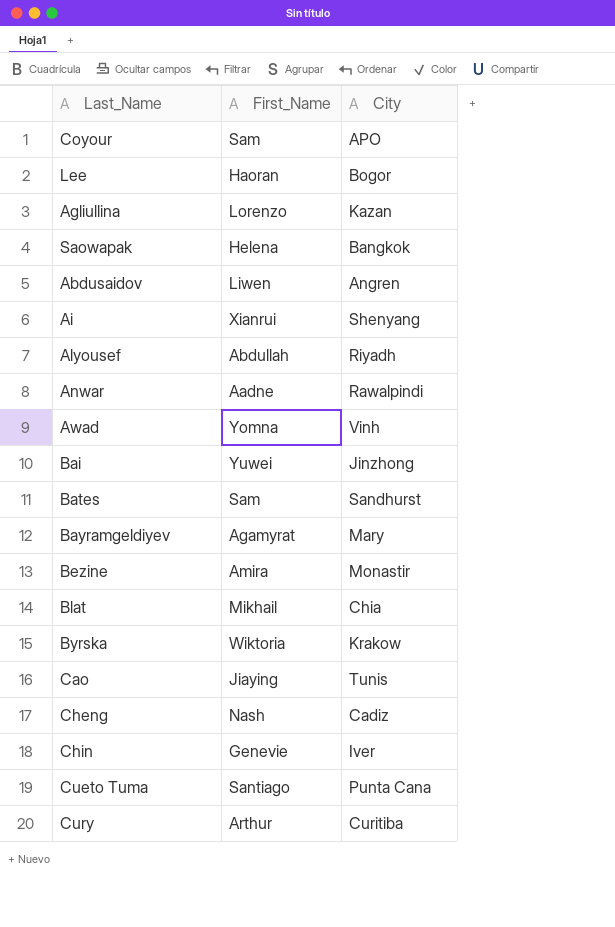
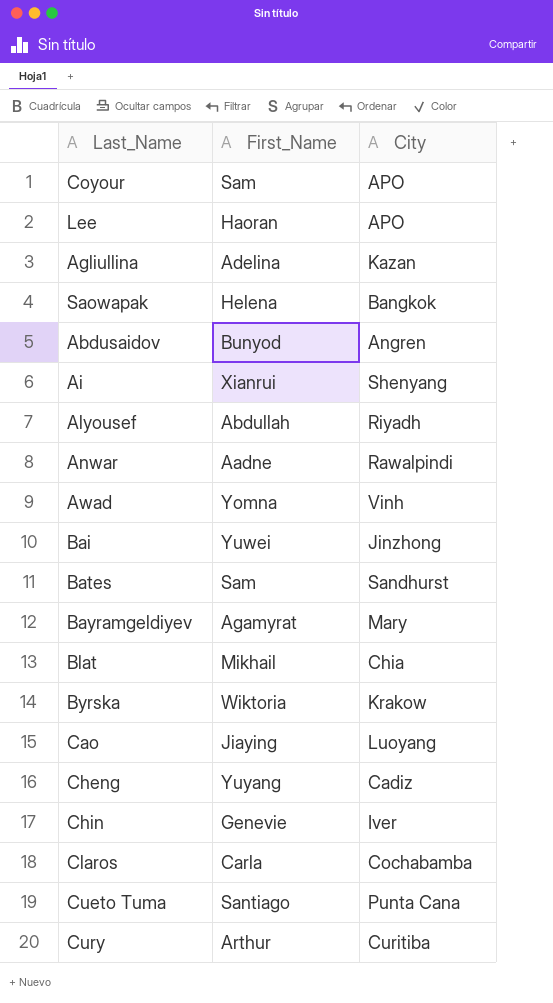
row Bezine: Amira | Monastir -> none
Lee | City: Bogor -> APO
Agliullina | First_Name: Lorenzo -> Adelina
Abdusaidov | First_Name: Liwen -> Bunyod
Cao | City: Tunis -> Luoyang
Cheng | First_Name: Nash -> Yuyang
row Claros: none -> Carla | Cochabamba

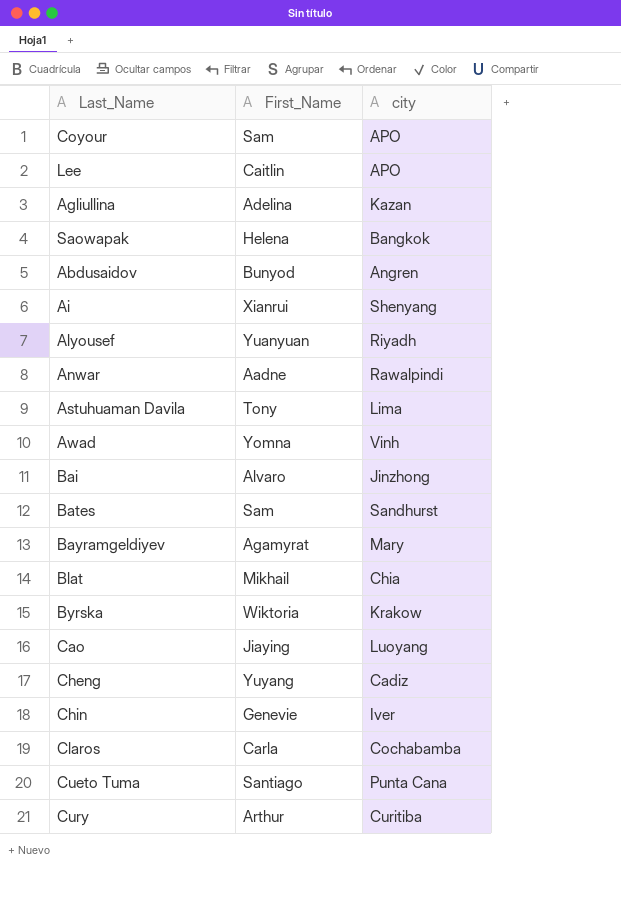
column name: City -> city
Lee | First_Name: Haoran -> Caitlin
Alyousef | First_Name: Abdullah -> Yuanyuan
row Astuhuaman Davila: none -> Tony | Lima
Bai | First_Name: Yuwei -> Alvaro

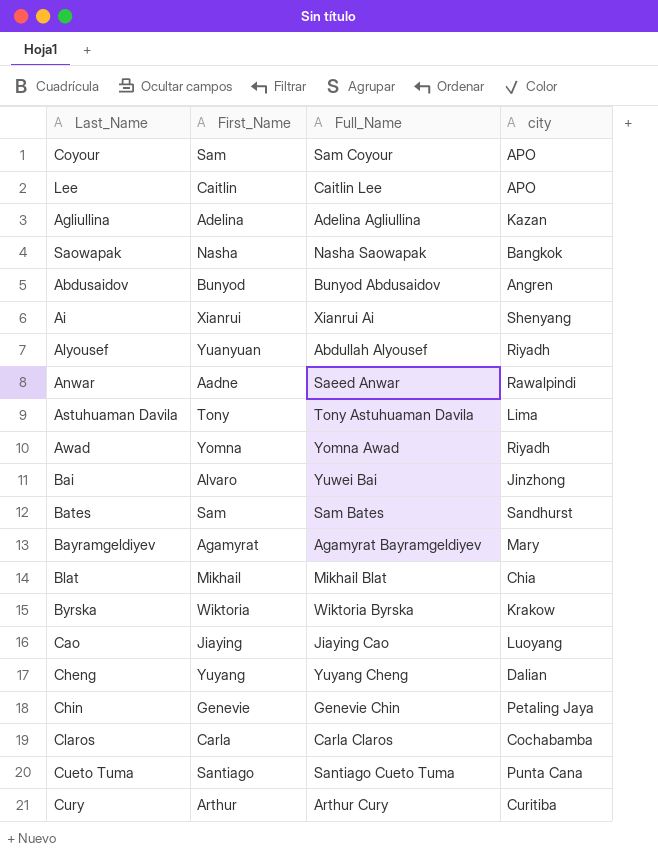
column Full_Name | position: none -> 3
Saowapak | First_Name: Helena -> Nasha
Awad | city: Vinh -> Riyadh
Cheng | city: Cadiz -> Dalian
Chin | city: Iver -> Petaling Jaya

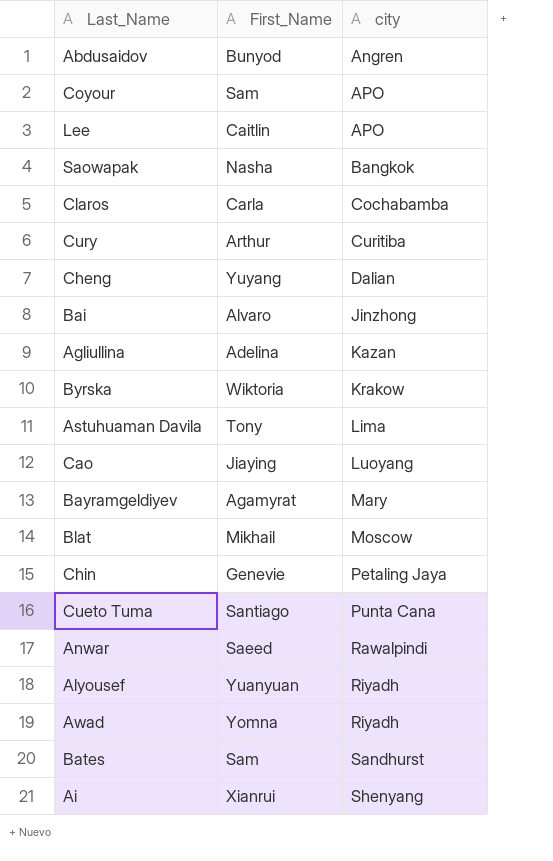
row order: none -> city ascending
column Full_Name | position: 3 -> none
Blat | city: Chia -> Moscow
Anwar | First_Name: Aadne -> Saeed

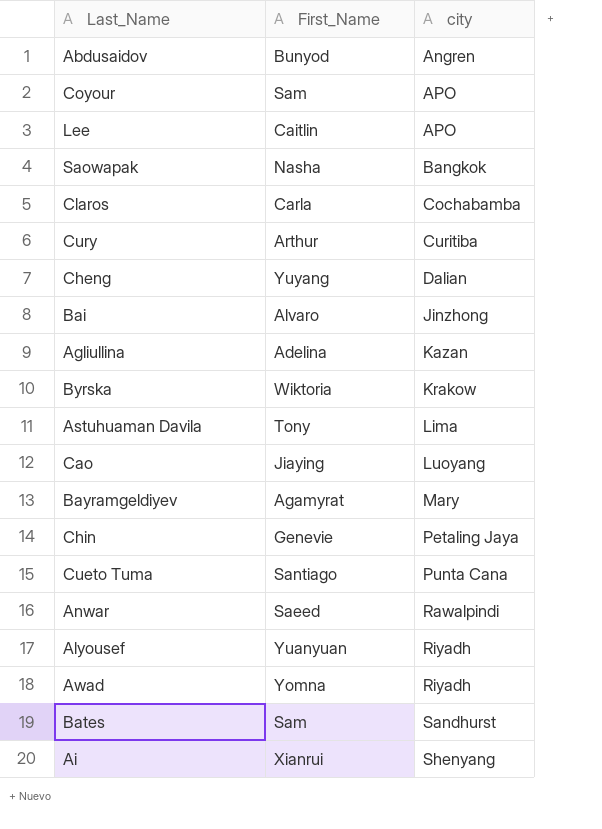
row Blat: Mikhail | Moscow -> none

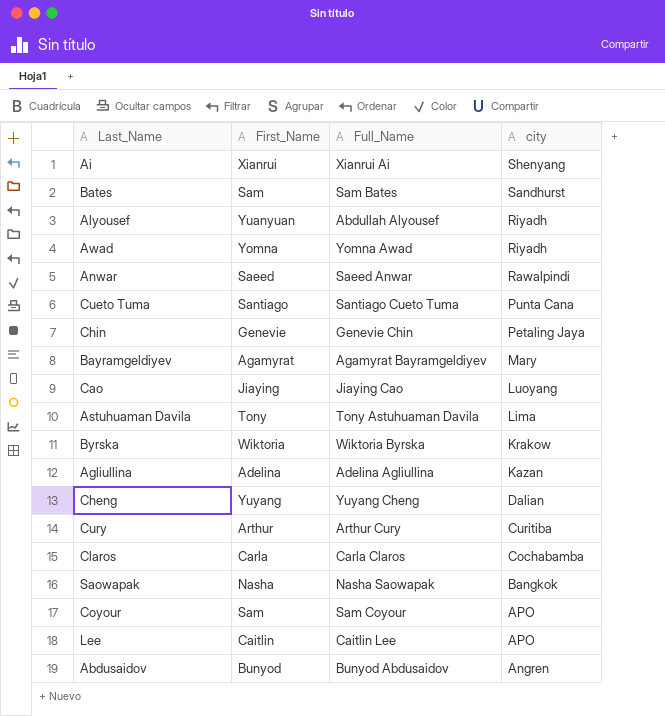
row order: city ascending -> city descending
column Full_Name | position: none -> 3
row Bai: Alvaro | Jinzhong -> none

